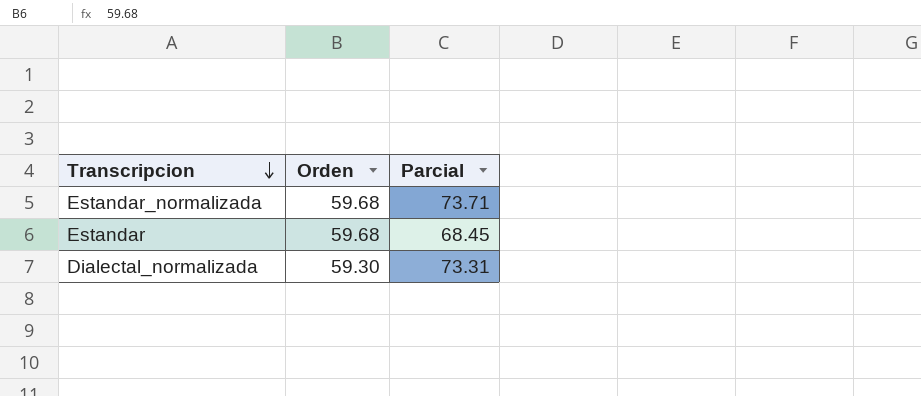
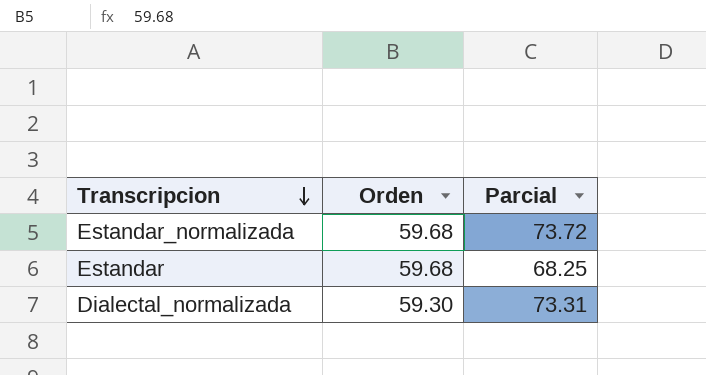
Estandar_normalizada | Parcial: 73.71 -> 73.72
Estandar | Parcial: 68.45 -> 68.25

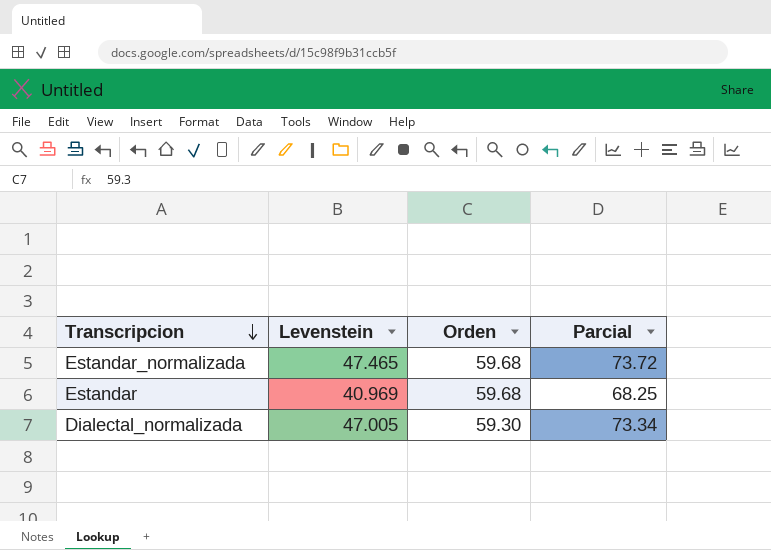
column Levenstein | position: none -> 2
Dialectal_normalizada | Parcial: 73.31 -> 73.34

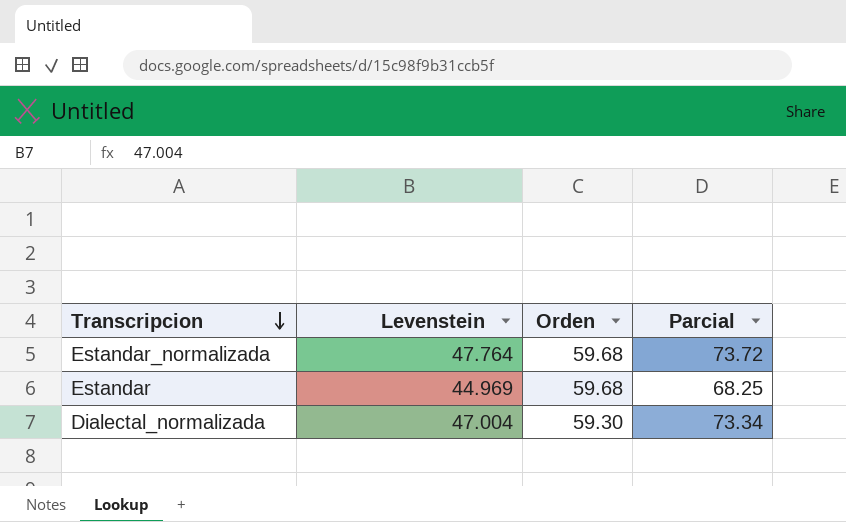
Estandar_normalizada | Levenstein: 47.465 -> 47.764
Estandar | Levenstein: 40.969 -> 44.969
Dialectal_normalizada | Levenstein: 47.005 -> 47.004

